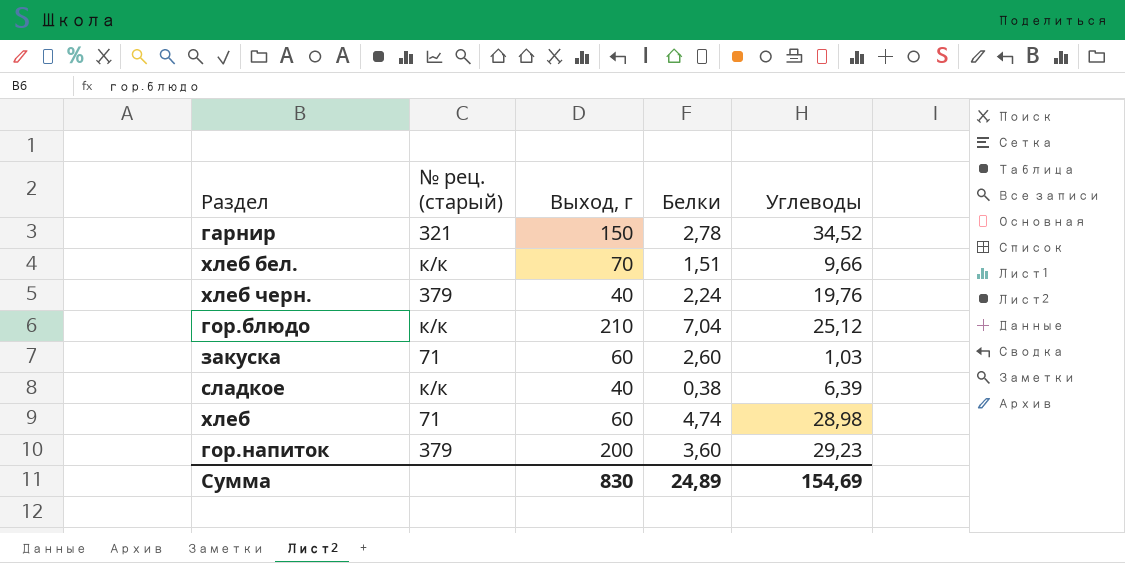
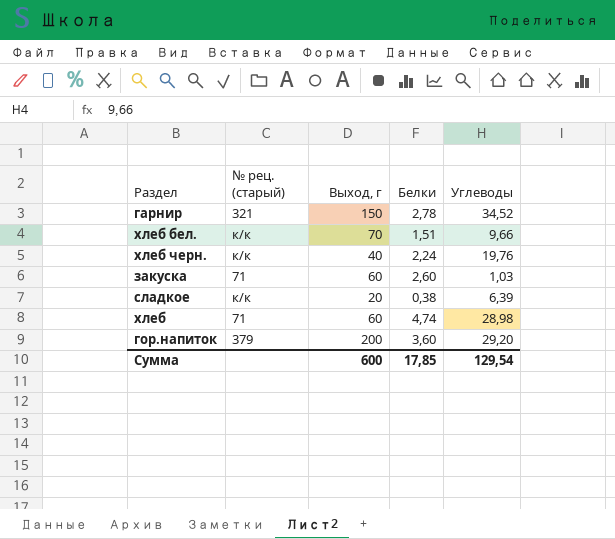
row гор.блюдо: к/к | 210 | 7,04 | 25,12 -> none
хлеб черн. | № рец. (старый): 379 -> к/к
сладкое | Выход, г: 40 -> 20
гор.напиток | Углеводы: 29,23 -> 29,20
Сумма | Выход, г: 830 -> 600
Сумма | Белки: 24,89 -> 17,85
Сумма | Углеводы: 154,69 -> 129,54

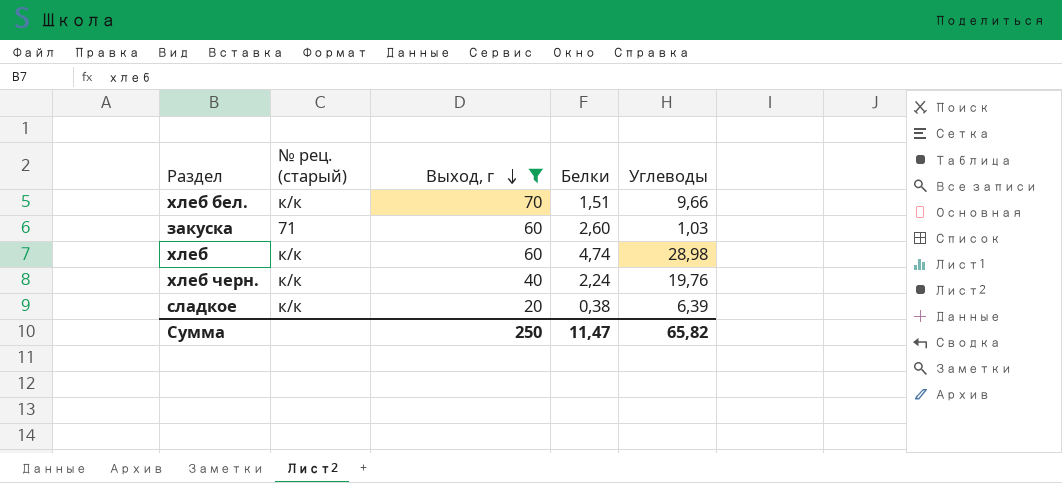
filter: none -> Выход, г <= 70
row order: none -> Выход, г descending
хлеб | № рец. (старый): 71 -> к/к
Сумма | Выход, г: 600 -> 250
Сумма | Белки: 17,85 -> 11,47
Сумма | Углеводы: 129,54 -> 65,82

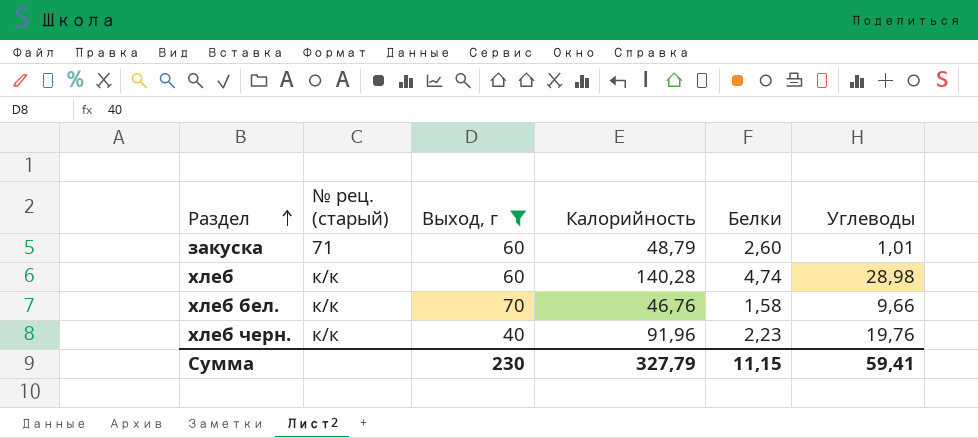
row order: Выход, г descending -> Раздел ascending
column Калорийность | position: none -> 4
row сладкое: к/к | 20 | 0,38 | 6,39 -> none
закуска | Углеводы: 1,03 -> 1,01
хлеб бел. | Белки: 1,51 -> 1,58
хлеб черн. | Белки: 2,24 -> 2,23
Сумма | Выход, г: 250 -> 230
Сумма | Белки: 11,47 -> 11,15
Сумма | Углеводы: 65,82 -> 59,41

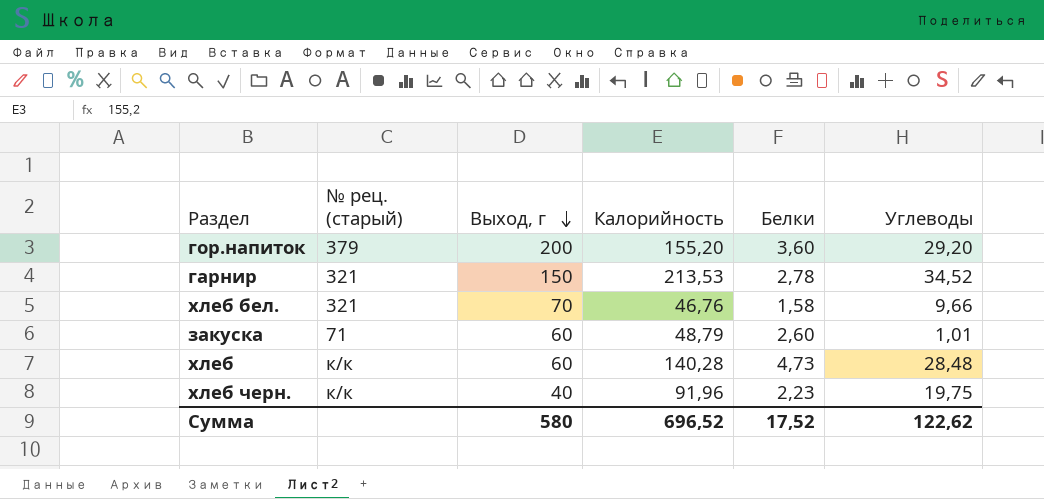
filter: Выход, г <= 70 -> none
row order: Раздел ascending -> Выход, г descending
хлеб бел. | № рец. (старый): к/к -> 321
хлеб | Белки: 4,74 -> 4,73
хлеб | Углеводы: 28,98 -> 28,48
хлеб черн. | Углеводы: 19,76 -> 19,75
Сумма | Выход, г: 230 -> 580
Сумма | Калорийность: 327,79 -> 696,52
Сумма | Белки: 11,15 -> 17,52
Сумма | Углеводы: 59,41 -> 122,62

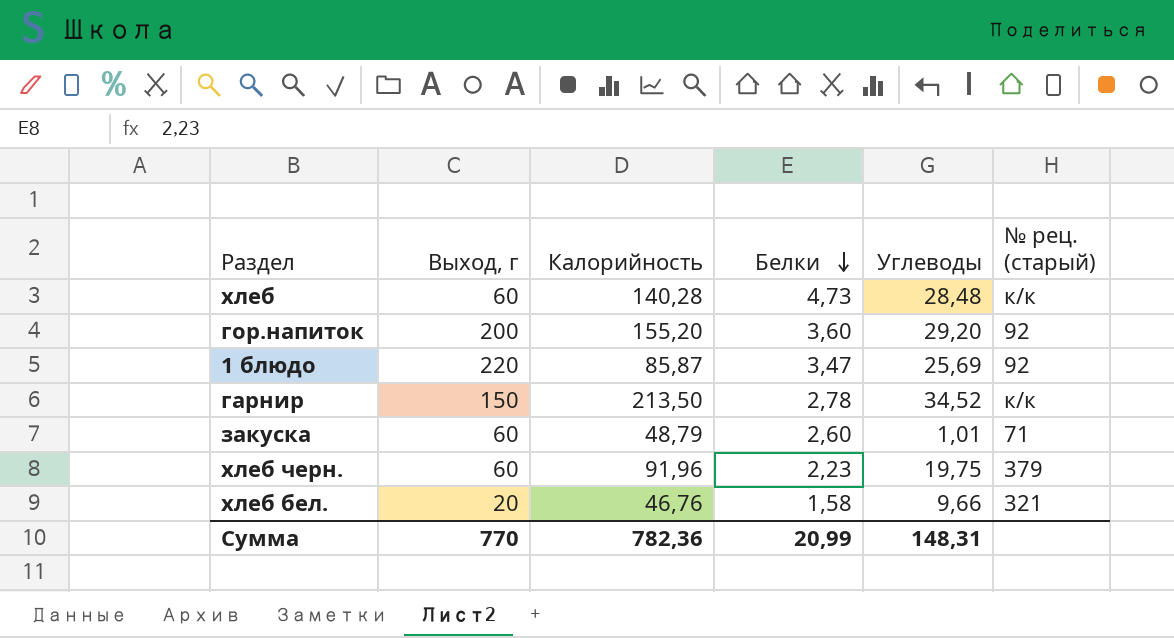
row order: Выход, г descending -> Белки descending
column № рец. (старый) | position: 2 -> 6
гор.напиток | № рец. (старый): 379 -> 92
row 1 блюдо: none -> 220 | 85,87 | 3,47 | 25,69 | 92
гарнир | Калорийность: 213,53 -> 213,50
гарнир | № рец. (старый): 321 -> к/к
хлеб черн. | Выход, г: 40 -> 60
хлеб черн. | № рец. (старый): к/к -> 379
хлеб бел. | Выход, г: 70 -> 20
Сумма | Выход, г: 580 -> 770
Сумма | Калорийность: 696,52 -> 782,36
Сумма | Белки: 17,52 -> 20,99
Сумма | Углеводы: 122,62 -> 148,31

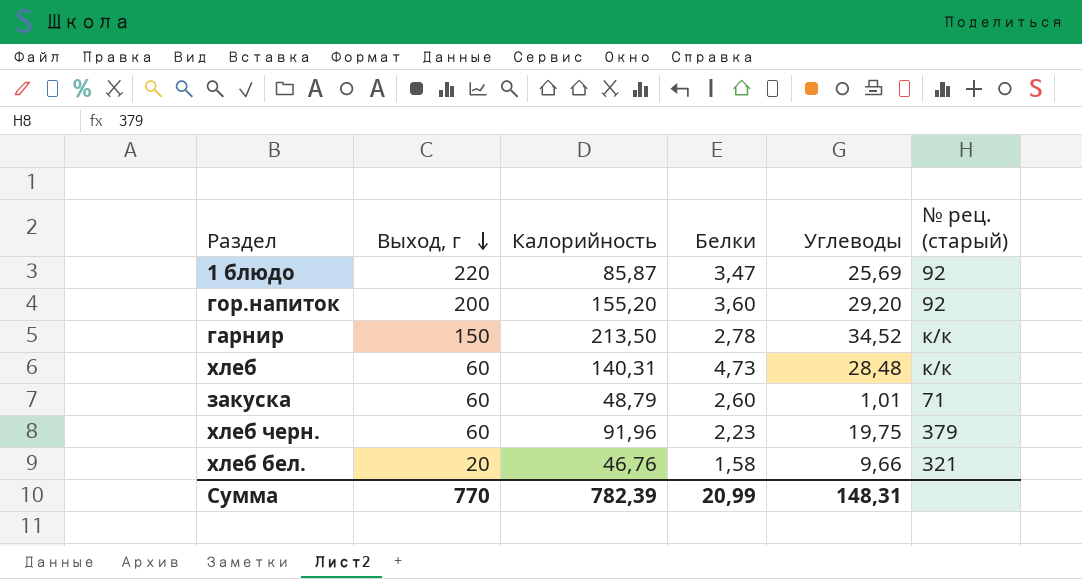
row order: Белки descending -> Выход, г descending
хлеб | Калорийность: 140,28 -> 140,31
Сумма | Калорийность: 782,36 -> 782,39

